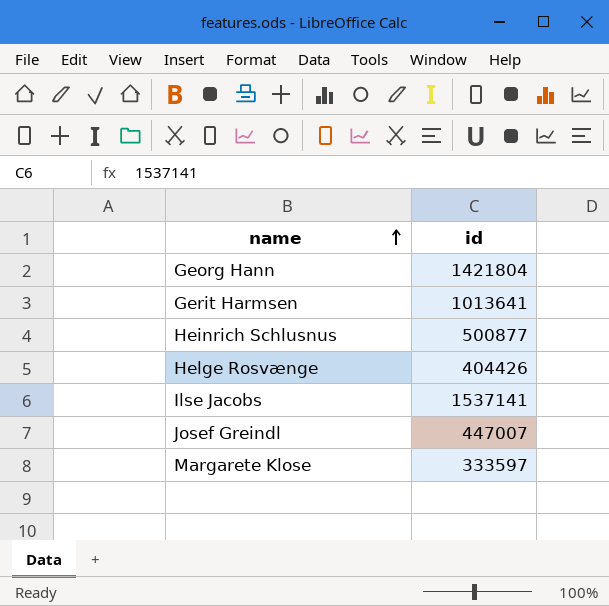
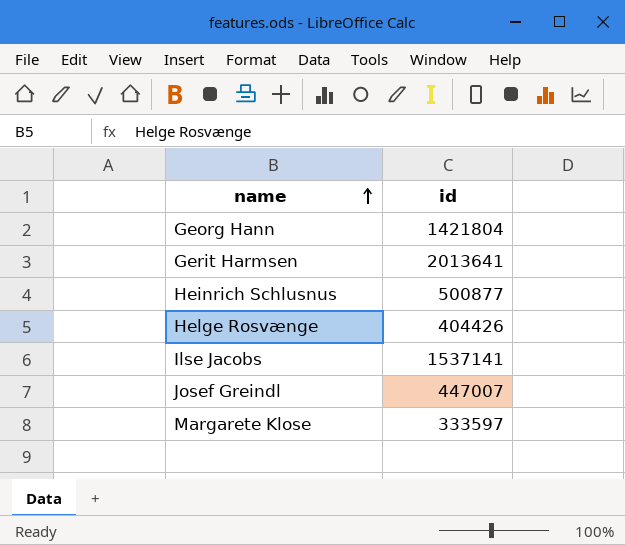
Gerit Harmsen | id: 1013641 -> 2013641

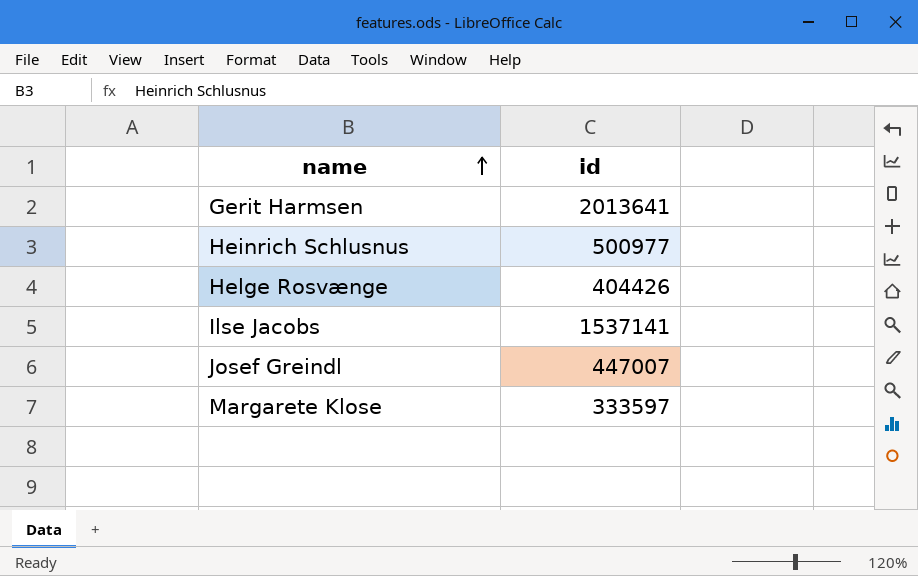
row Georg Hann: 1421804 -> none
Heinrich Schlusnus | id: 500877 -> 500977

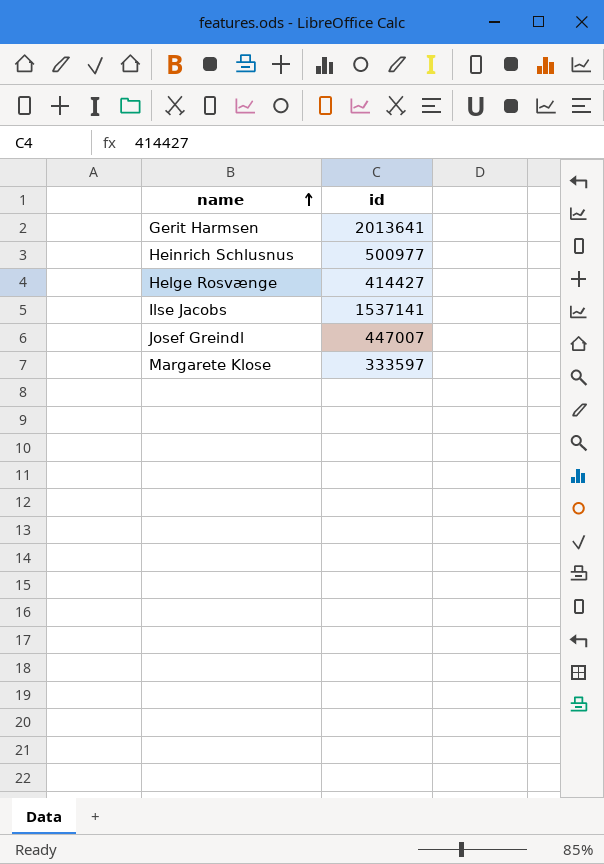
Helge Rosvænge | id: 404426 -> 414427

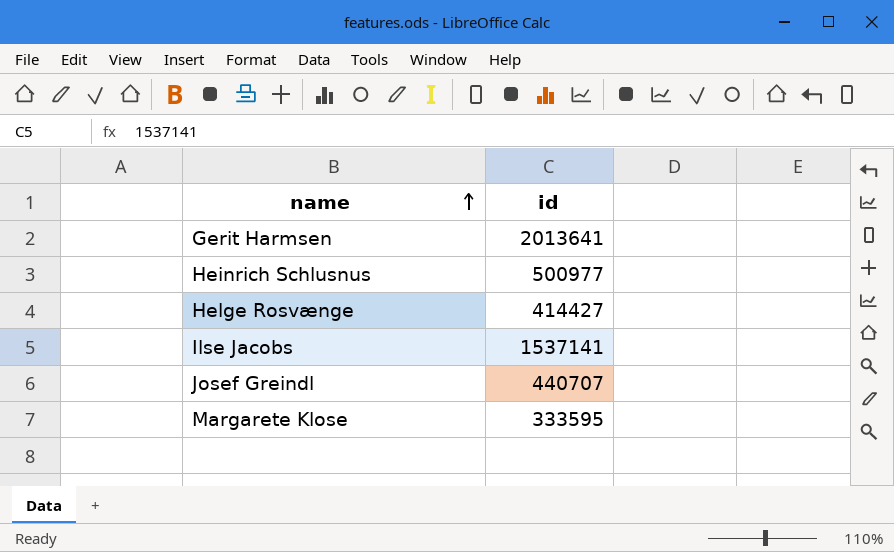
Josef Greindl | id: 447007 -> 440707
Margarete Klose | id: 333597 -> 333595

